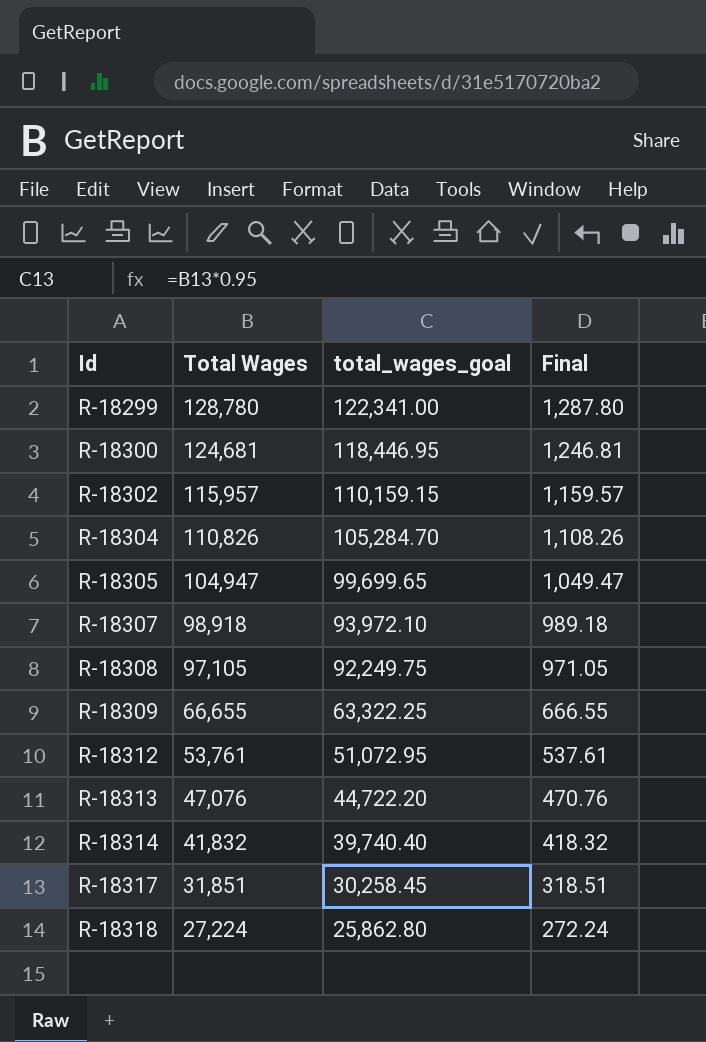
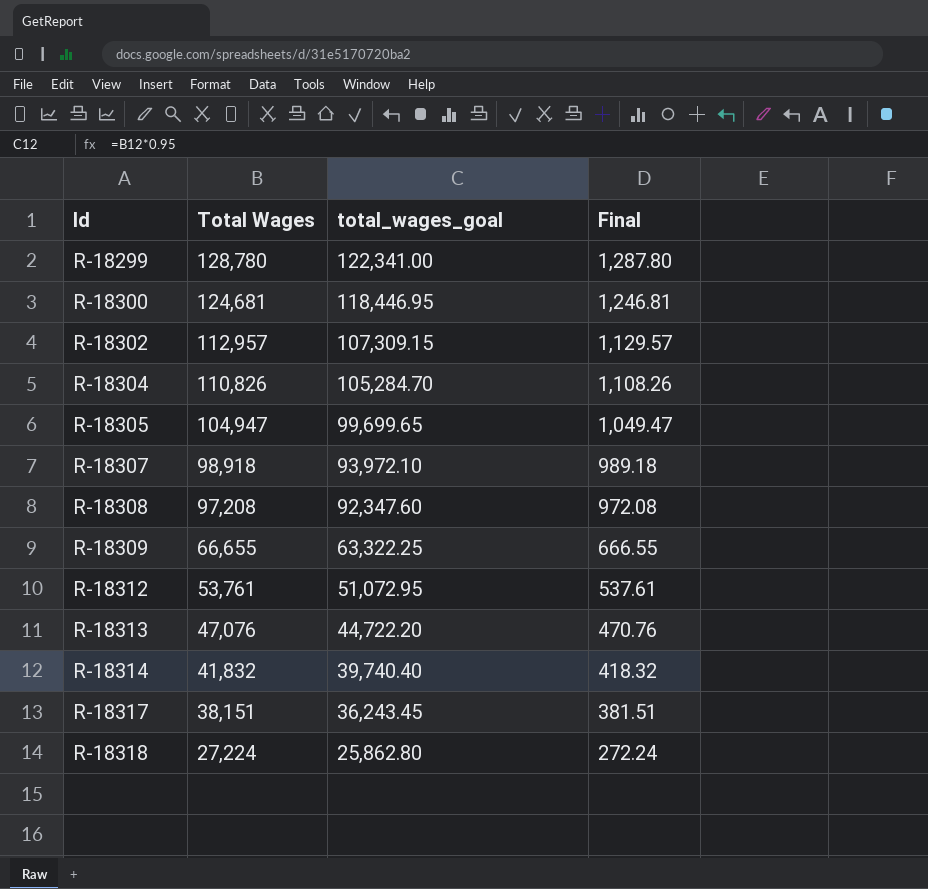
R-18302 | Total Wages: 115,957 -> 112,957
R-18302 | total_wages_goal: 110,159.15 -> 107,309.15
R-18302 | Final: 1,159.57 -> 1,129.57
R-18308 | Total Wages: 97,105 -> 97,208
R-18308 | total_wages_goal: 92,249.75 -> 92,347.60
R-18308 | Final: 971.05 -> 972.08
R-18317 | Total Wages: 31,851 -> 38,151
R-18317 | total_wages_goal: 30,258.45 -> 36,243.45
R-18317 | Final: 318.51 -> 381.51

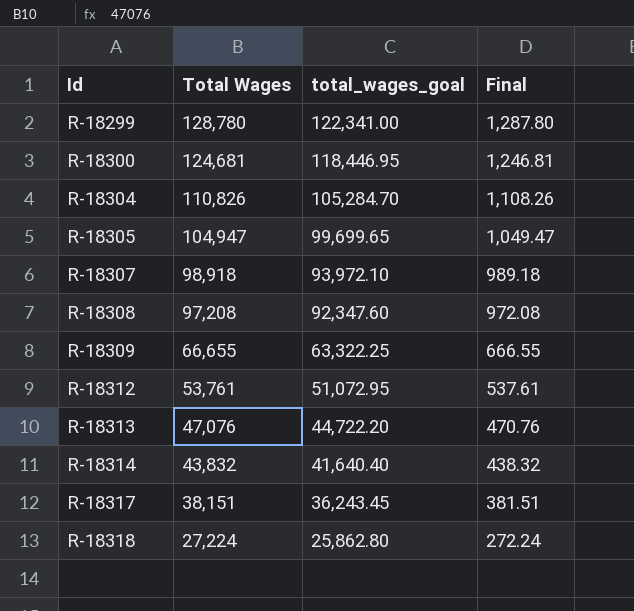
row R-18302: 112,957 | 107,309.15 | 1,129.57 -> none
R-18314 | Total Wages: 41,832 -> 43,832
R-18314 | total_wages_goal: 39,740.40 -> 41,640.40
R-18314 | Final: 418.32 -> 438.32

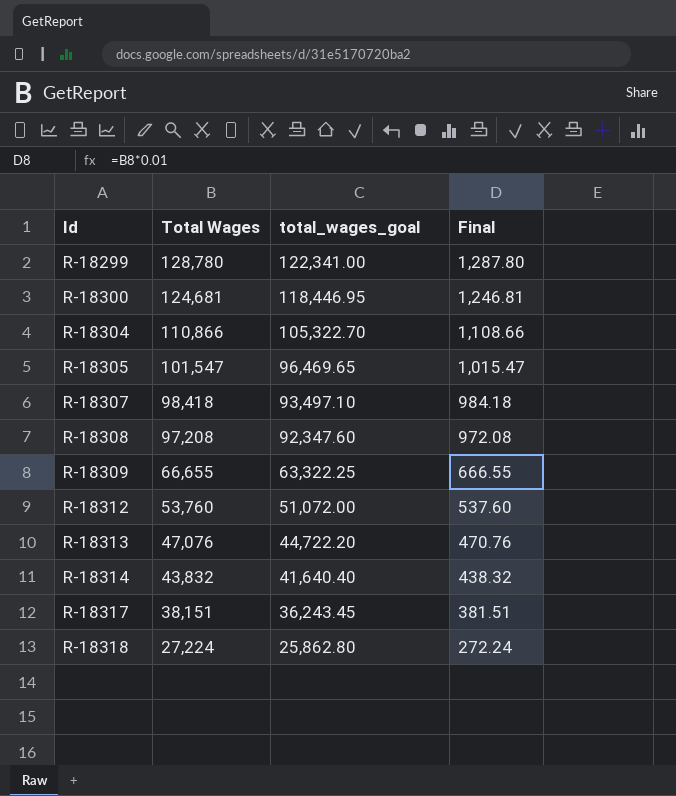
R-18304 | Total Wages: 110,826 -> 110,866
R-18304 | total_wages_goal: 105,284.70 -> 105,322.70
R-18304 | Final: 1,108.26 -> 1,108.66
R-18305 | Total Wages: 104,947 -> 101,547
R-18305 | total_wages_goal: 99,699.65 -> 96,469.65
R-18305 | Final: 1,049.47 -> 1,015.47
R-18307 | Total Wages: 98,918 -> 98,418
R-18307 | total_wages_goal: 93,972.10 -> 93,497.10
R-18307 | Final: 989.18 -> 984.18
R-18312 | Total Wages: 53,761 -> 53,760
R-18312 | total_wages_goal: 51,072.95 -> 51,072.00
R-18312 | Final: 537.61 -> 537.60

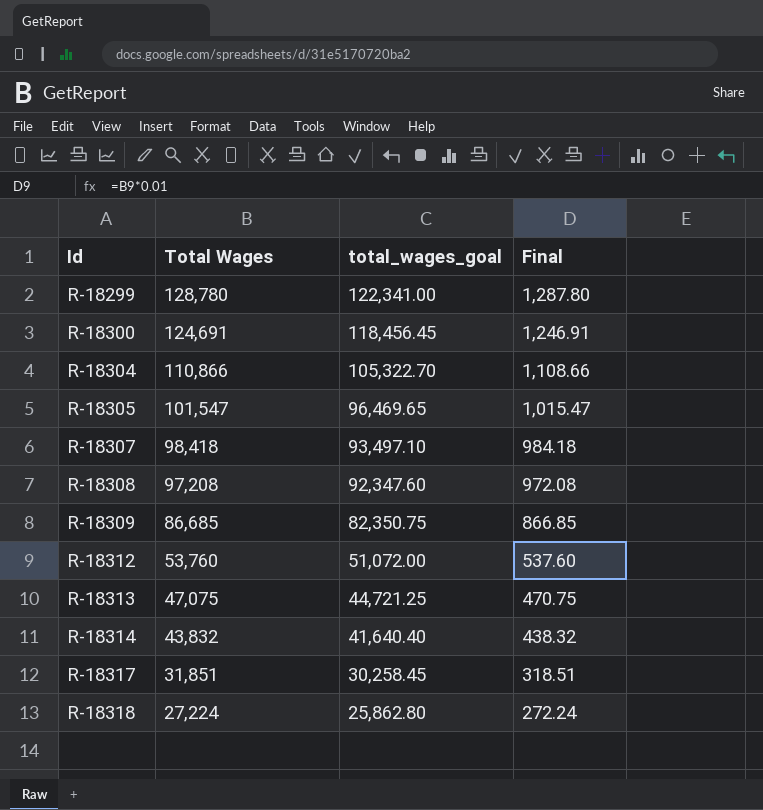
R-18300 | Total Wages: 124,681 -> 124,691
R-18300 | total_wages_goal: 118,446.95 -> 118,456.45
R-18300 | Final: 1,246.81 -> 1,246.91
R-18309 | Total Wages: 66,655 -> 86,685
R-18309 | total_wages_goal: 63,322.25 -> 82,350.75
R-18309 | Final: 666.55 -> 866.85
R-18313 | Total Wages: 47,076 -> 47,075
R-18313 | total_wages_goal: 44,722.20 -> 44,721.25
R-18313 | Final: 470.76 -> 470.75
R-18317 | Total Wages: 38,151 -> 31,851
R-18317 | total_wages_goal: 36,243.45 -> 30,258.45
R-18317 | Final: 381.51 -> 318.51

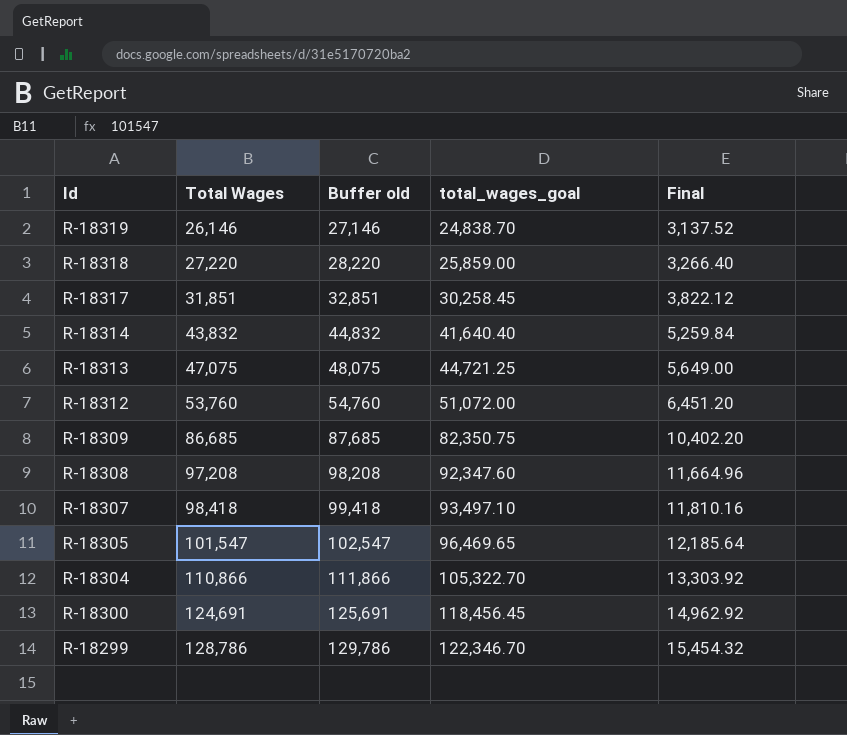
row order: Id ascending -> Id descending
column Buffer old | formula: none -> [Total Wages] + 1000
column Final | formula: [Total Wages] * 0.01 -> [Total Wages] * 0.12
row R-18319: none -> 26,146 | 27,146 | 24,838.70 | 3,137.52
R-18318 | Total Wages: 27,224 -> 27,220
R-18318 | total_wages_goal: 25,862.80 -> 25,859.00
R-18299 | Total Wages: 128,780 -> 128,786
R-18299 | total_wages_goal: 122,341.00 -> 122,346.70

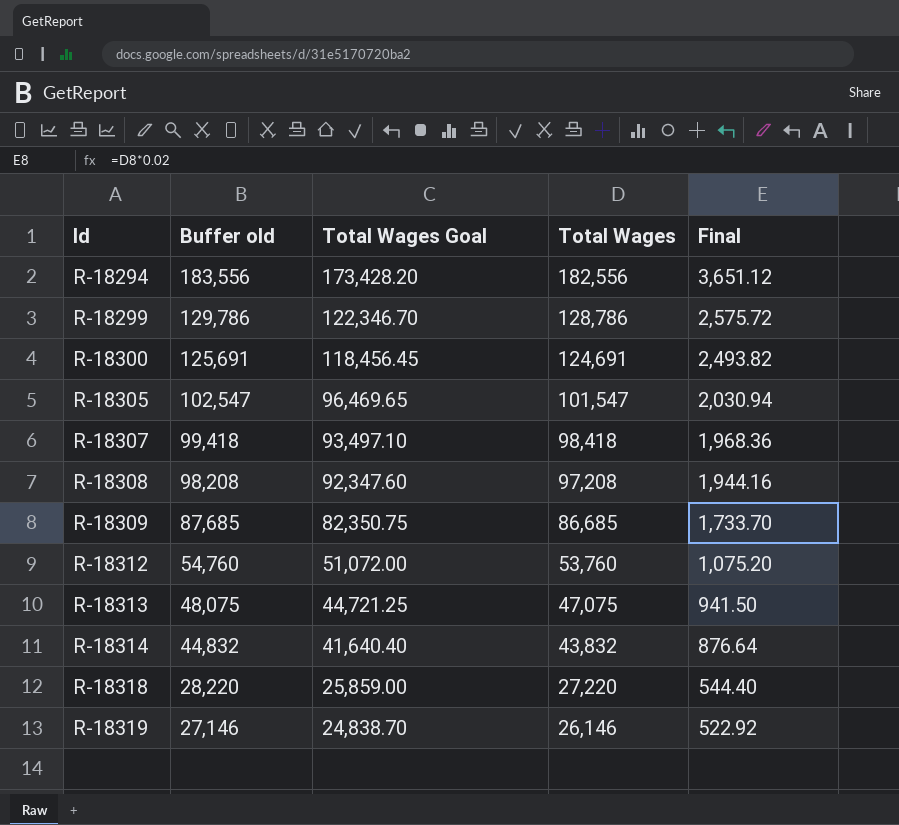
row order: Id descending -> Id ascending
column name: total_wages_goal -> Total Wages Goal
column Total Wages | position: 2 -> 4
column Final | formula: [Total Wages] * 0.12 -> [Total Wages] * 0.02
row R-18317: 31,851 | 32,851 | 30,258.45 | 3,822.12 -> none
row R-18304: 110,866 | 111,866 | 105,322.70 | 13,303.92 -> none
row R-18294: none -> 183,556 | 173,428.20 | 182,556 | 3,651.12

